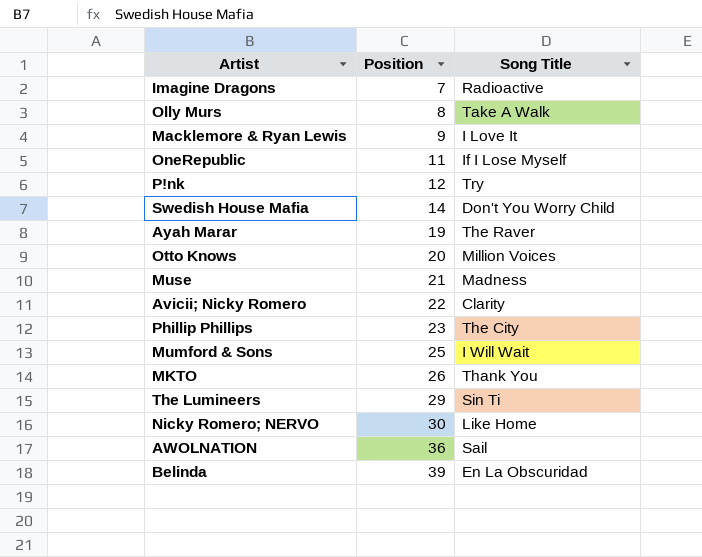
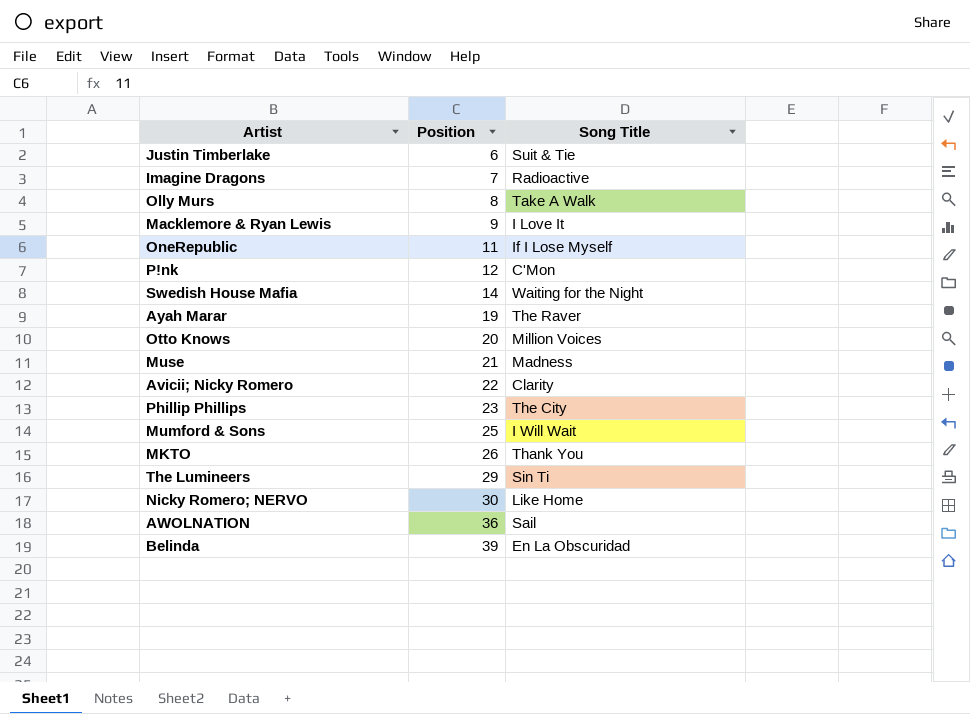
row Justin Timberlake: none -> 6 | Suit & Tie
P!nk | Song Title: Try -> C'Mon
Swedish House Mafia | Song Title: Don't You Worry Child -> Waiting for the Night

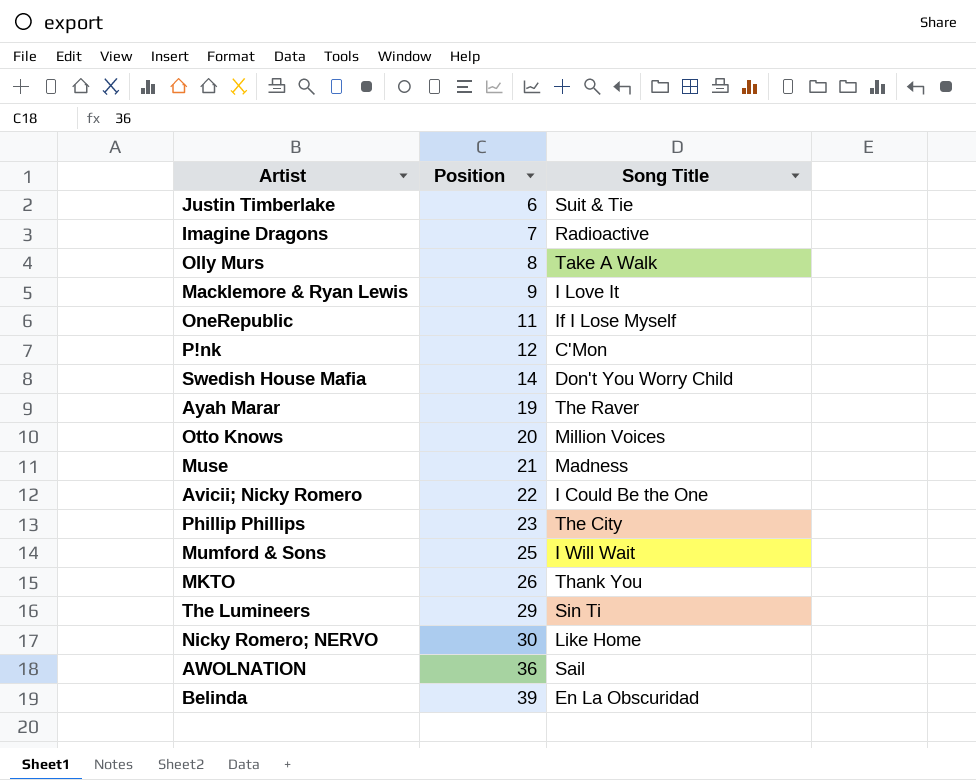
Swedish House Mafia | Song Title: Waiting for the Night -> Don't You Worry Child
Avicii; Nicky Romero | Song Title: Clarity -> I Could Be the One

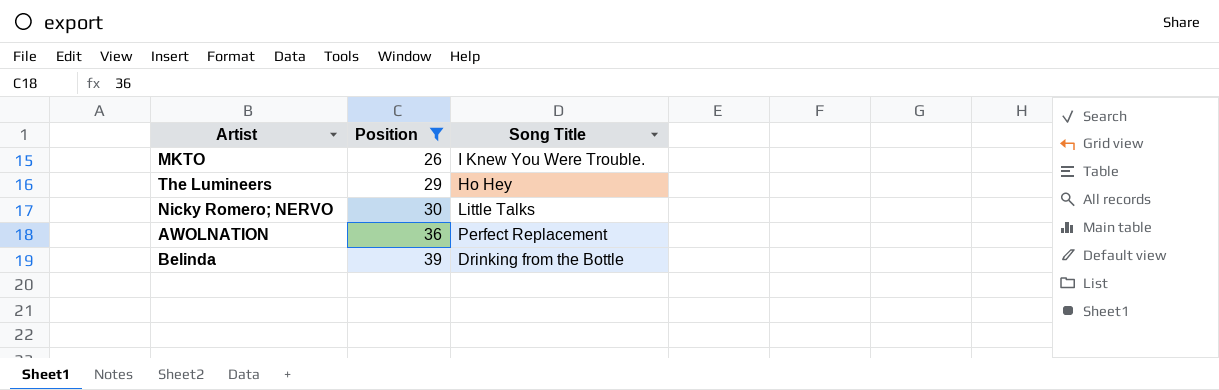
filter: none -> Position >= 26
MKTO | Song Title: Thank You -> I Knew You Were Trouble.
The Lumineers | Song Title: Sin Ti -> Ho Hey
Nicky Romero; NERVO | Song Title: Like Home -> Little Talks
AWOLNATION | Song Title: Sail -> Perfect Replacement
Belinda | Song Title: En La Obscuridad -> Drinking from the Bottle

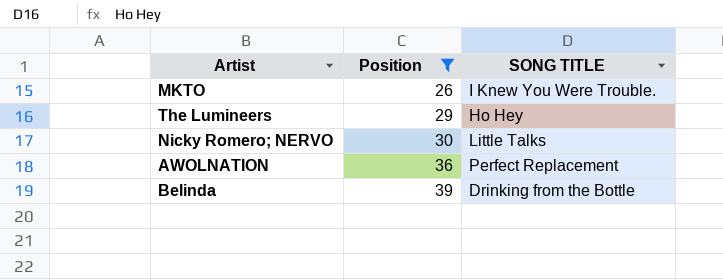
column name: Song Title -> SONG TITLE

